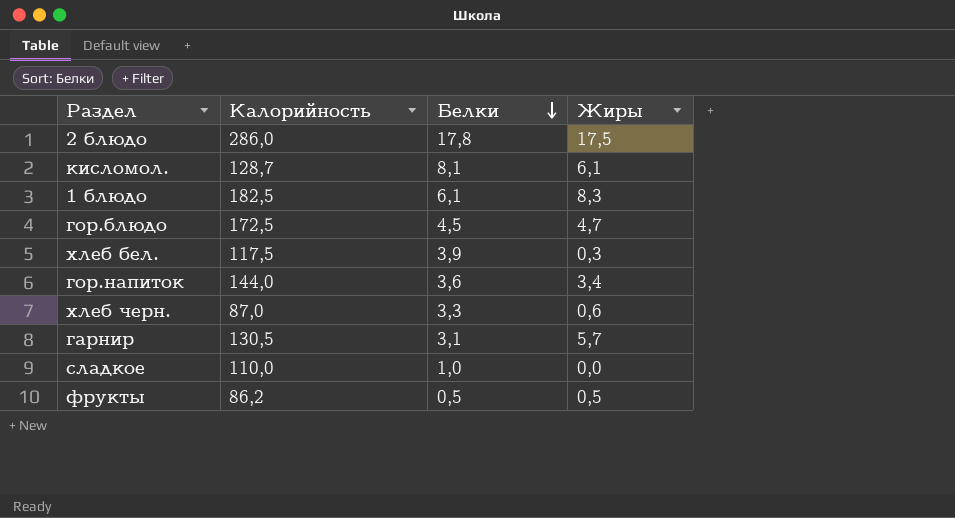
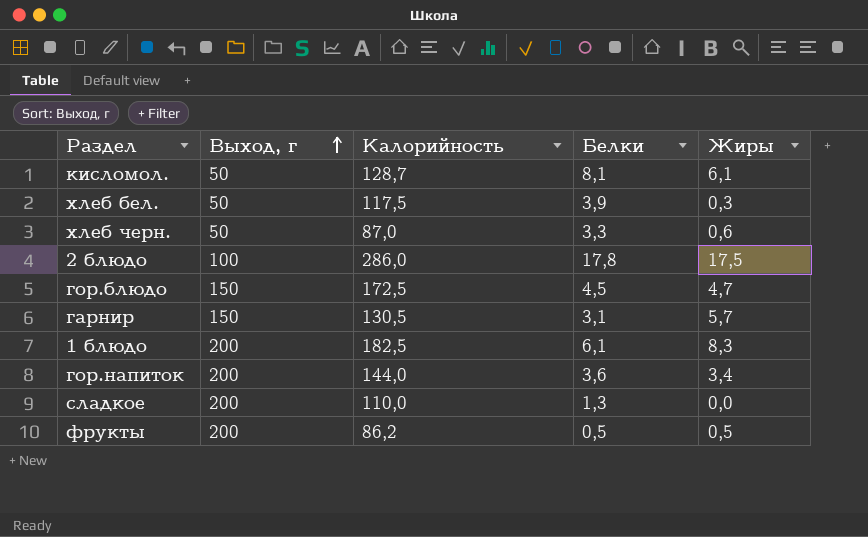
row order: Белки descending -> Выход, г ascending
column Выход, г | position: none -> 2
сладкое | Белки: 1,0 -> 1,3

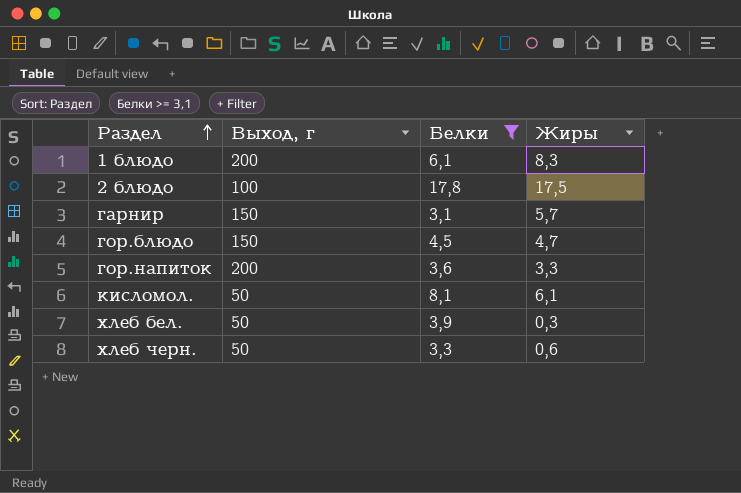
filter: none -> Белки >= 3,1
row order: Выход, г ascending -> Раздел ascending
column Калорийность | position: 3 -> none
гор.напиток | Жиры: 3,4 -> 3,3

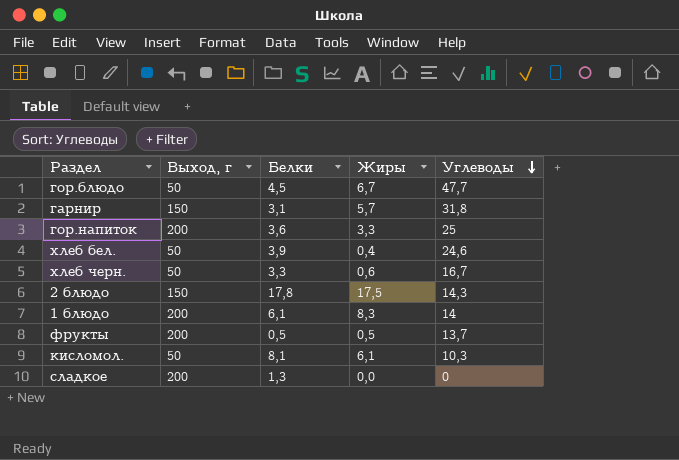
filter: Белки >= 3,1 -> none
row order: Раздел ascending -> Углеводы descending
column Углеводы | position: none -> 5
гор.блюдо | Выход, г: 150 -> 50
гор.блюдо | Жиры: 4,7 -> 6,7
хлеб бел. | Жиры: 0,3 -> 0,4
2 блюдо | Выход, г: 100 -> 150

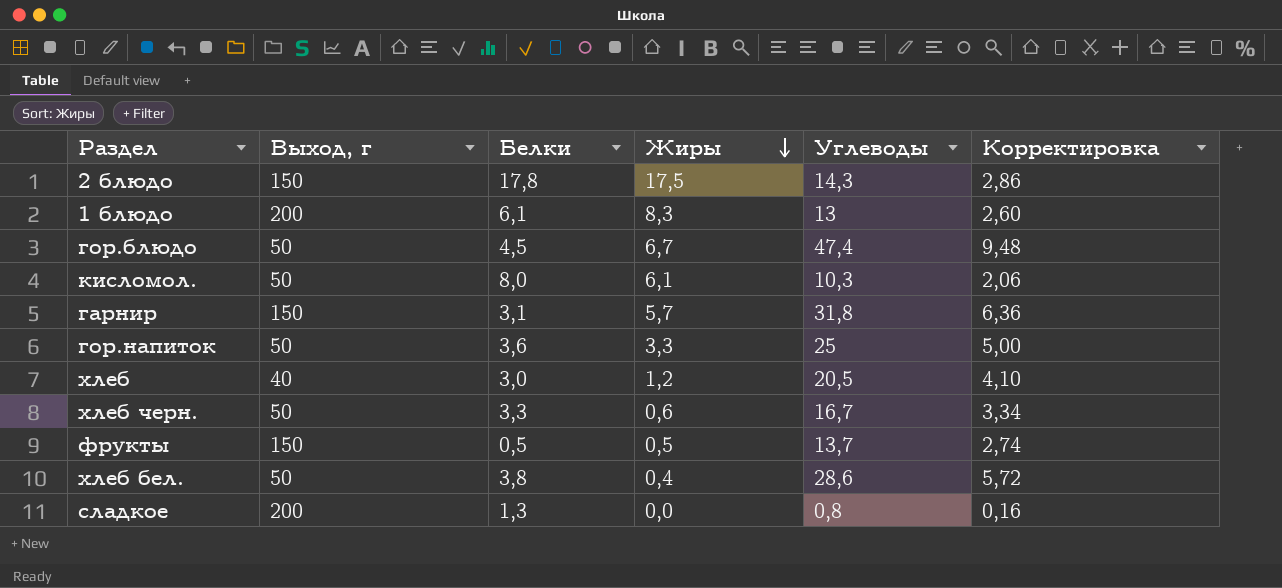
row order: Углеводы descending -> Жиры descending
column Корректировка | formula: none -> [Углеводы] * 0,2
1 блюдо | Углеводы: 14 -> 13
гор.блюдо | Углеводы: 47,7 -> 47,4
кисломол. | Белки: 8,1 -> 8,0
гор.напиток | Выход, г: 200 -> 50
row хлеб: none -> 40 | 3,0 | 1,2 | 20,5 | 4,10
фрукты | Выход, г: 200 -> 150
хлеб бел. | Белки: 3,9 -> 3,8
хлеб бел. | Углеводы: 24,6 -> 28,6
сладкое | Углеводы: 0 -> 0,8

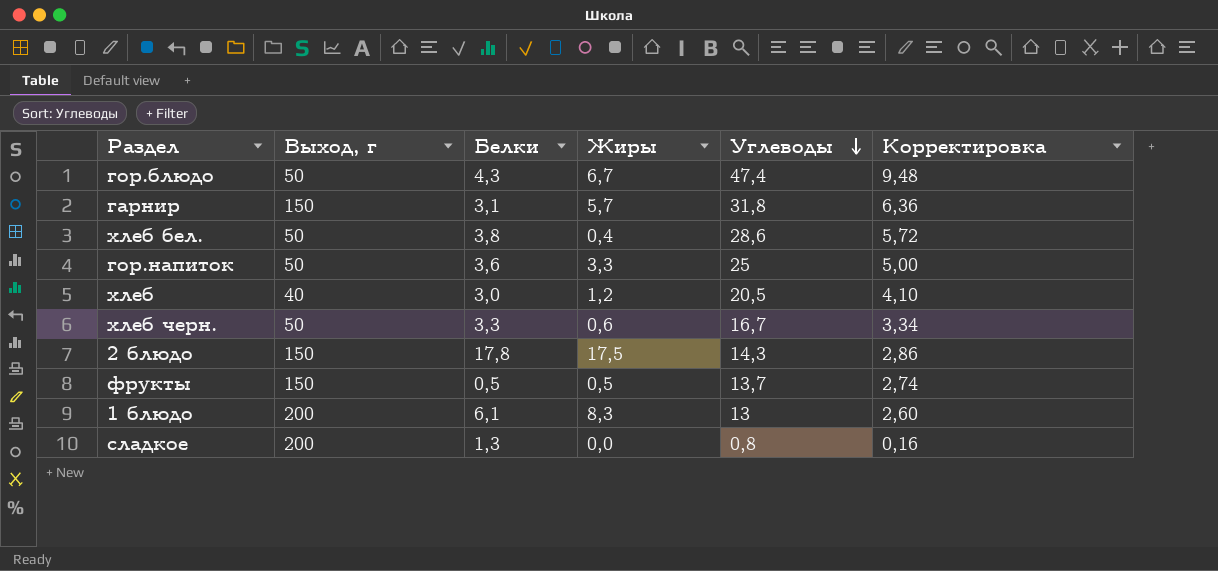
row order: Жиры descending -> Углеводы descending
row кисломол.: 50 | 8,0 | 6,1 | 10,3 | 2,06 -> none
гор.блюдо | Белки: 4,5 -> 4,3

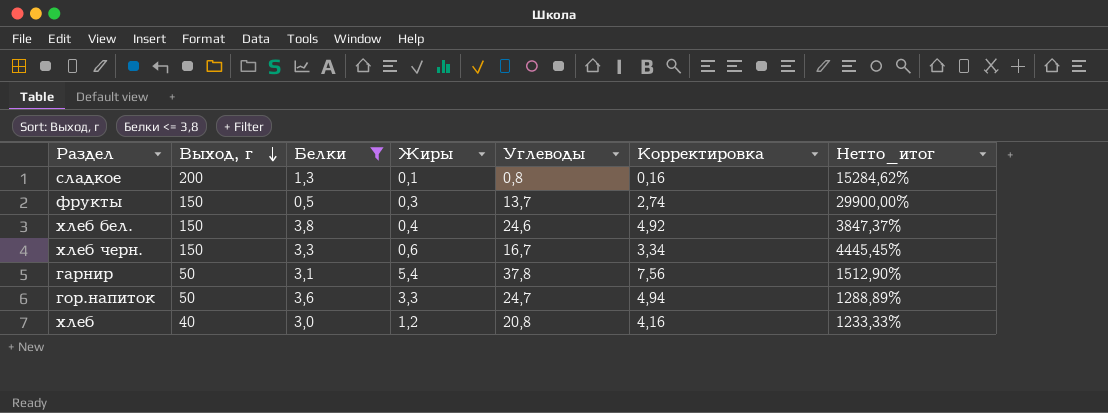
filter: none -> Белки <= 3,8
row order: Углеводы descending -> Выход, г descending
column Нетто_итог | formula: none -> ([Выход, г] - [Белки]) / [Белки]
сладкое | Жиры: 0,0 -> 0,1
фрукты | Жиры: 0,5 -> 0,3
хлеб бел. | Выход, г: 50 -> 150
хлеб бел. | Углеводы: 28,6 -> 24,6
хлеб бел. | Корректировка: 5,72 -> 4,92
хлеб черн. | Выход, г: 50 -> 150
гарнир | Выход, г: 150 -> 50
гарнир | Жиры: 5,7 -> 5,4
гарнир | Углеводы: 31,8 -> 37,8
гарнир | Корректировка: 6,36 -> 7,56
гор.напиток | Углеводы: 25 -> 24,7
гор.напиток | Корректировка: 5,00 -> 4,94
хлеб | Углеводы: 20,5 -> 20,8
хлеб | Корректировка: 4,10 -> 4,16

